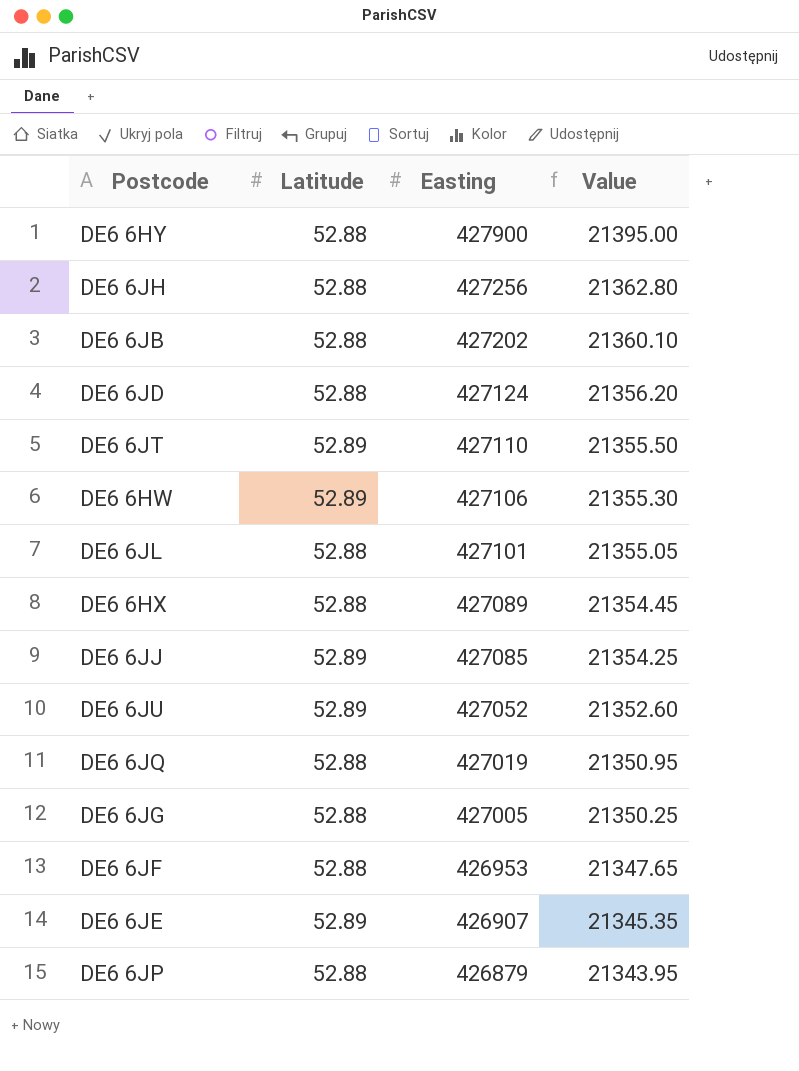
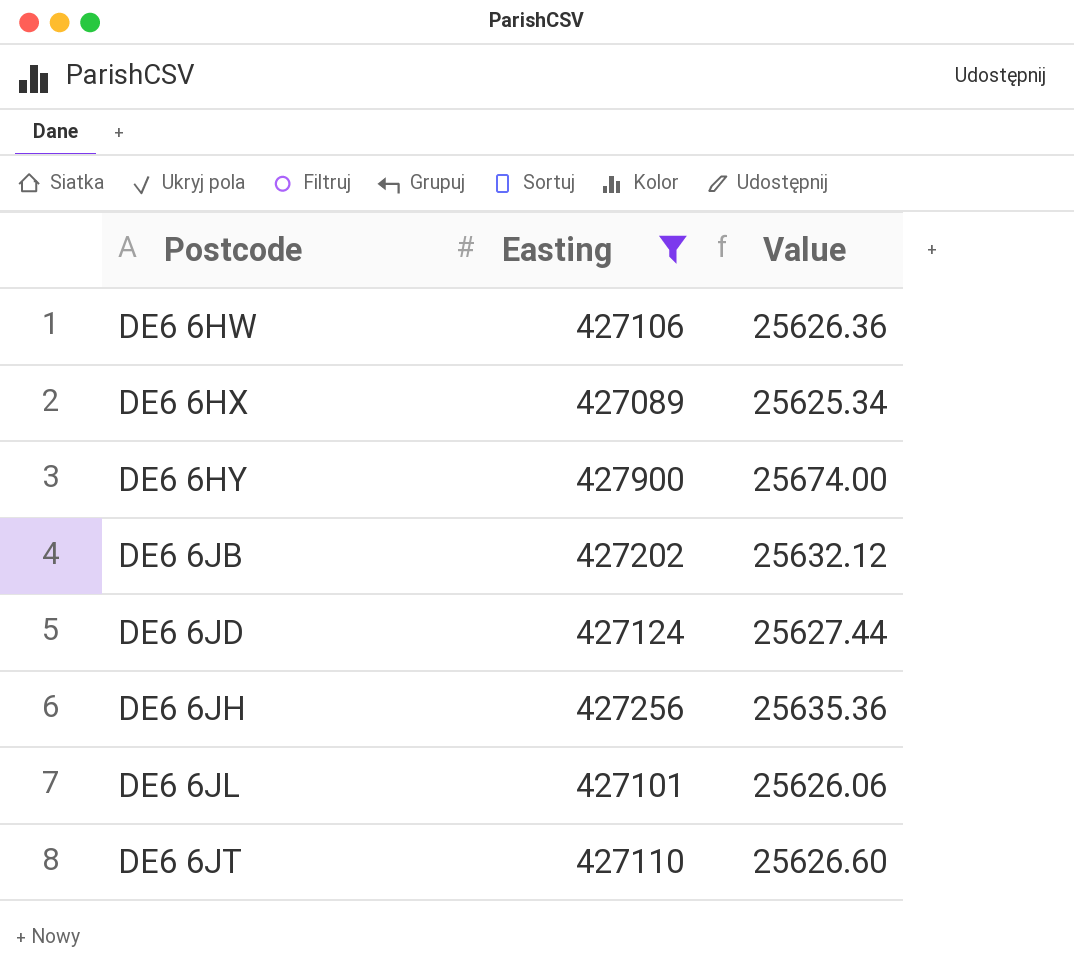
filter: none -> Easting >= 427089
row order: Easting descending -> Postcode ascending
column Latitude | position: 2 -> none
column Value | formula: [Easting] * 0.05 -> [Easting] * 0.06

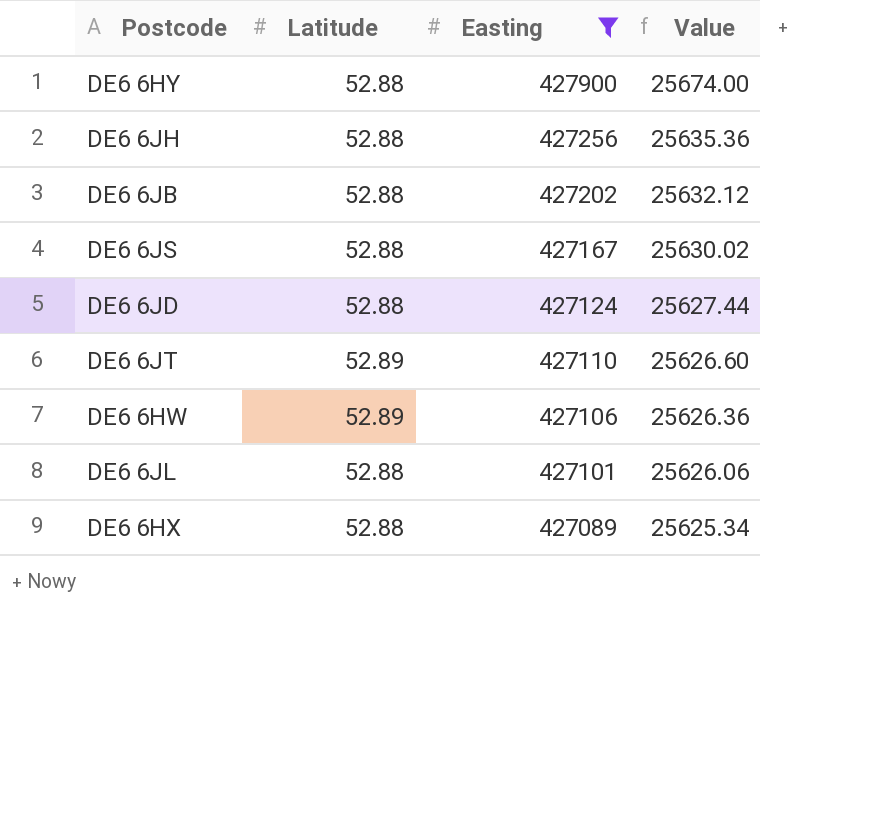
row order: Postcode ascending -> Easting descending
column Latitude | position: none -> 2
row DE6 6JS: none -> 52.88 | 427167 | 25630.02

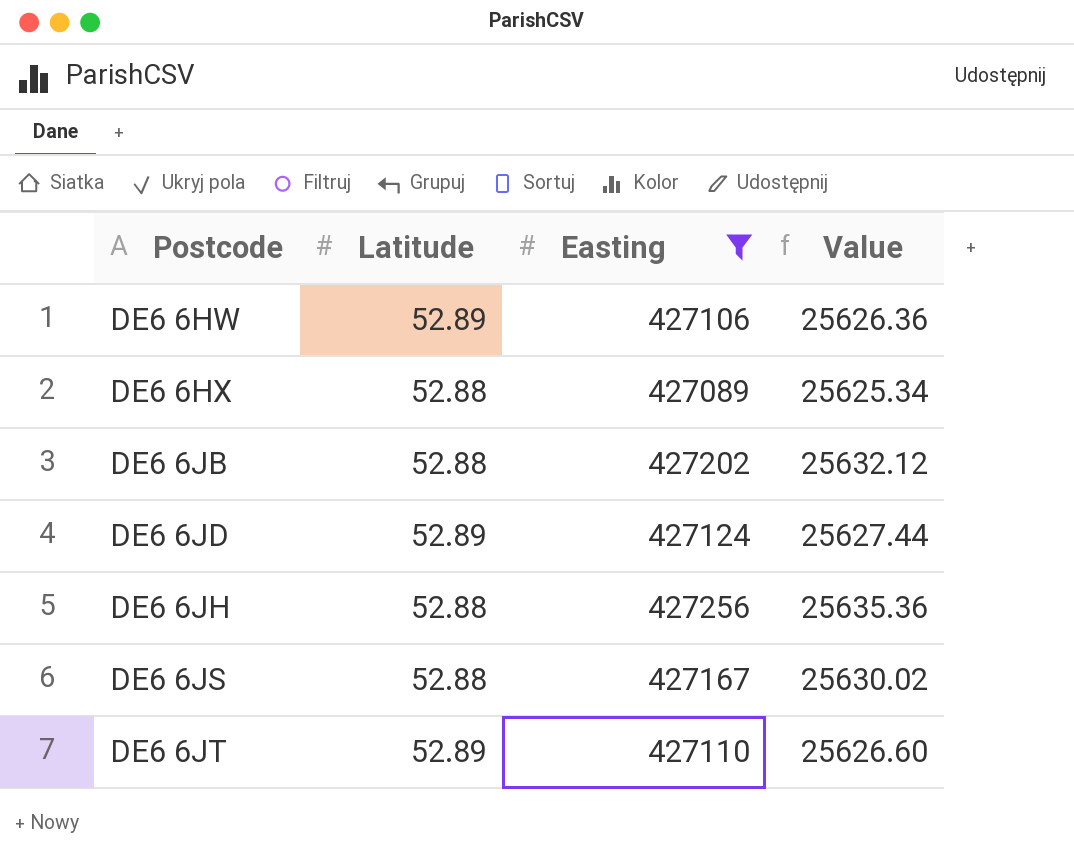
row order: Easting descending -> Postcode ascending
row DE6 6HY: 52.88 | 427900 | 25674.00 -> none
row DE6 6JL: 52.88 | 427101 | 25626.06 -> none
DE6 6JD | Latitude: 52.88 -> 52.89

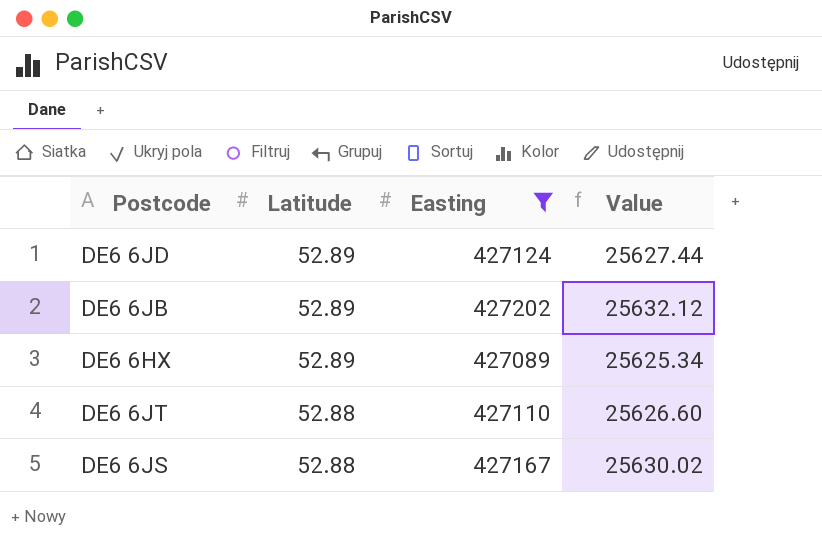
row order: Postcode ascending -> Latitude descending
row DE6 6HW: 52.89 | 427106 | 25626.36 -> none
row DE6 6JH: 52.88 | 427256 | 25635.36 -> none
DE6 6JB | Latitude: 52.88 -> 52.89
DE6 6HX | Latitude: 52.88 -> 52.89
DE6 6JT | Latitude: 52.89 -> 52.88

